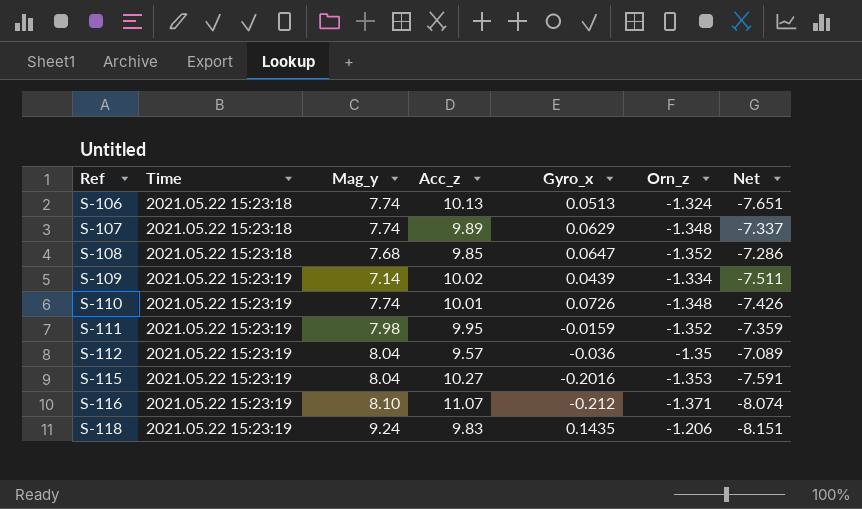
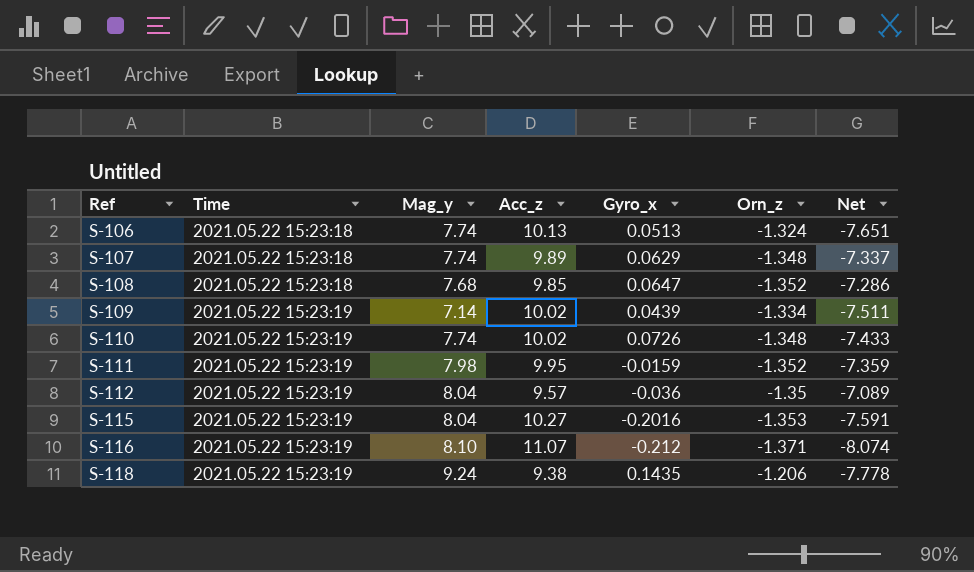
S-110 | Acc_z: 10.01 -> 10.02
S-110 | Net: -7.426 -> -7.433
S-118 | Acc_z: 9.83 -> 9.38
S-118 | Net: -8.151 -> -7.778

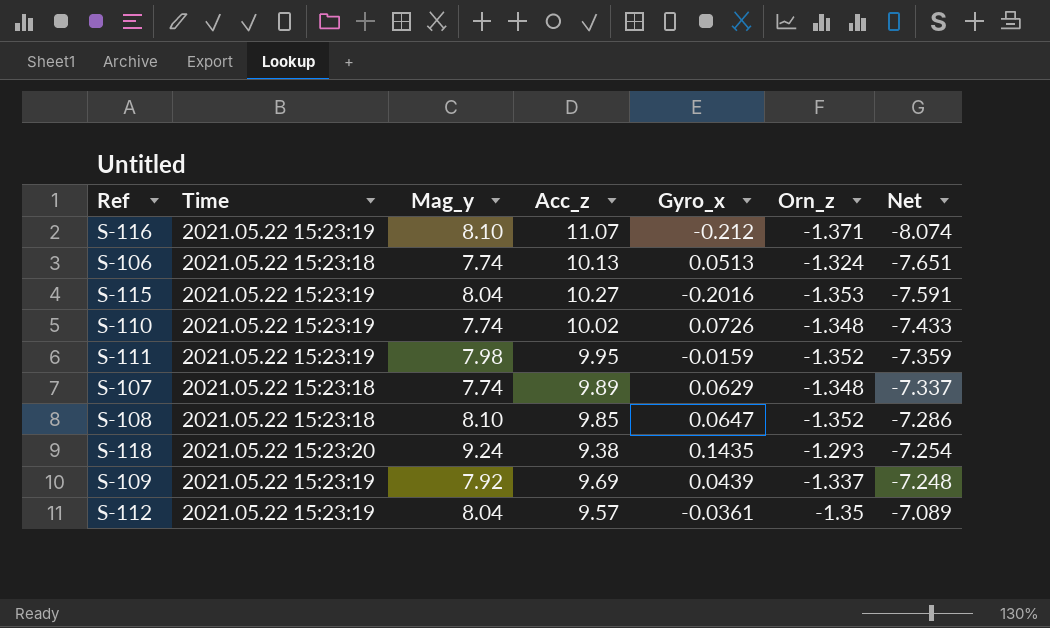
row order: Ref ascending -> Net ascending
S-108 | Mag_y: 7.68 -> 8.10
S-118 | Time: 2021.05.22 15:23:19 -> 2021.05.22 15:23:20
S-118 | Orn_z: -1.206 -> -1.293
S-118 | Net: -7.778 -> -7.254
S-109 | Mag_y: 7.14 -> 7.92
S-109 | Acc_z: 10.02 -> 9.69
S-109 | Orn_z: -1.334 -> -1.337
S-109 | Net: -7.511 -> -7.248
S-112 | Gyro_x: -0.036 -> -0.0361

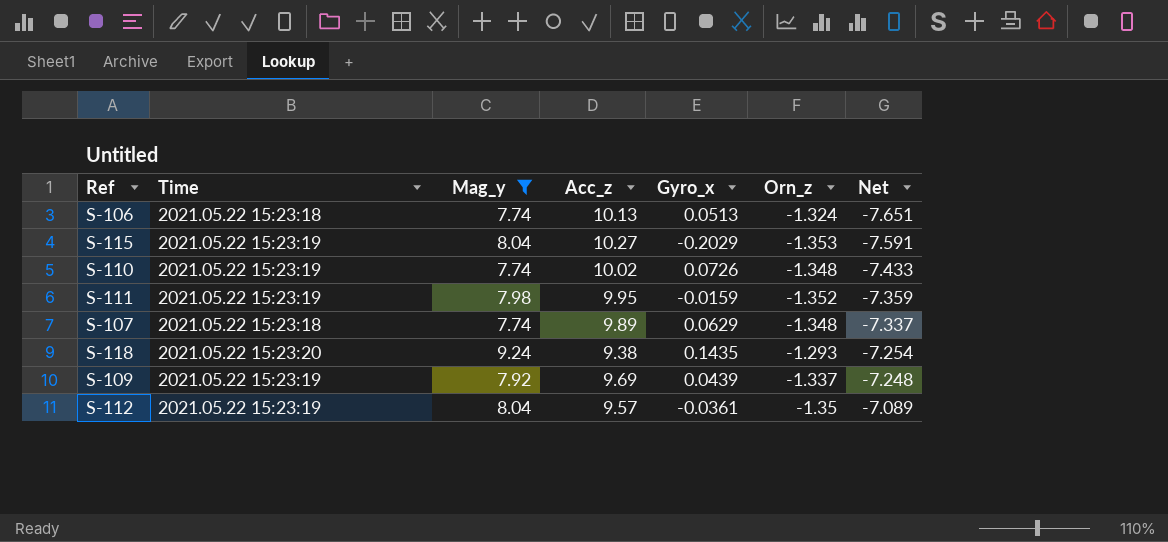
filter: none -> Mag_y != 8.10
S-115 | Gyro_x: -0.2016 -> -0.2029

